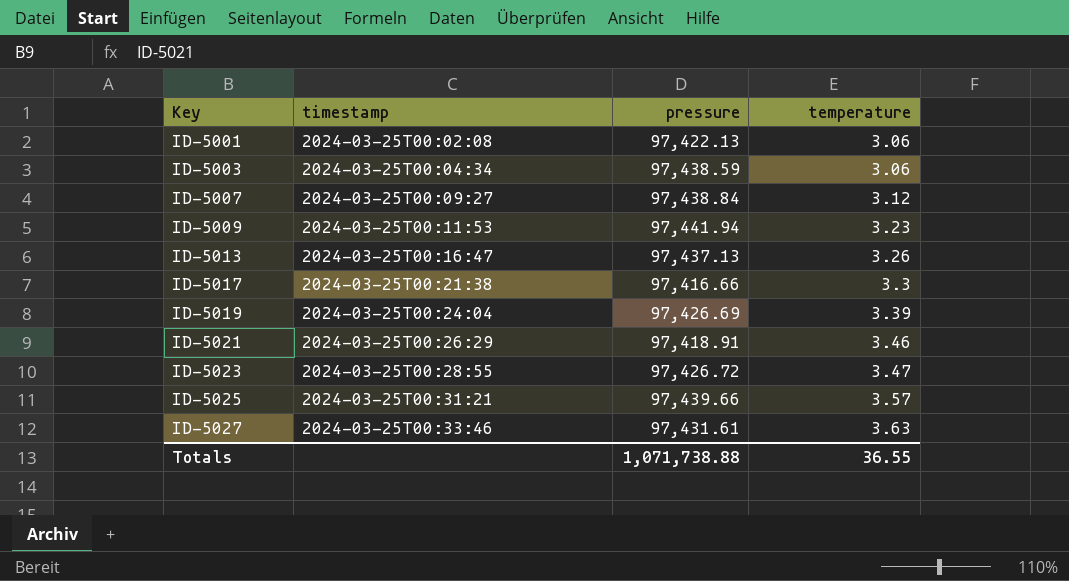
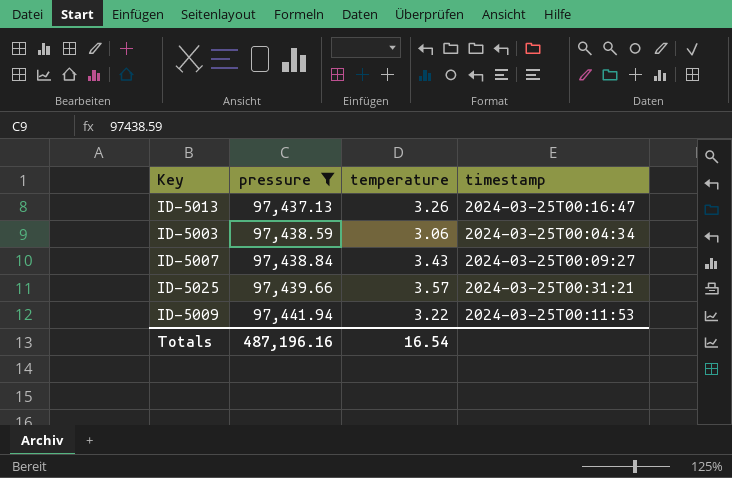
filter: none -> pressure >= 97,437.13
row order: Key ascending -> pressure ascending
column timestamp | position: 2 -> 4
ID-5007 | temperature: 3.12 -> 3.43
ID-5009 | temperature: 3.23 -> 3.22
Totals | pressure: 1,071,738.88 -> 487,196.16
Totals | temperature: 36.55 -> 16.54

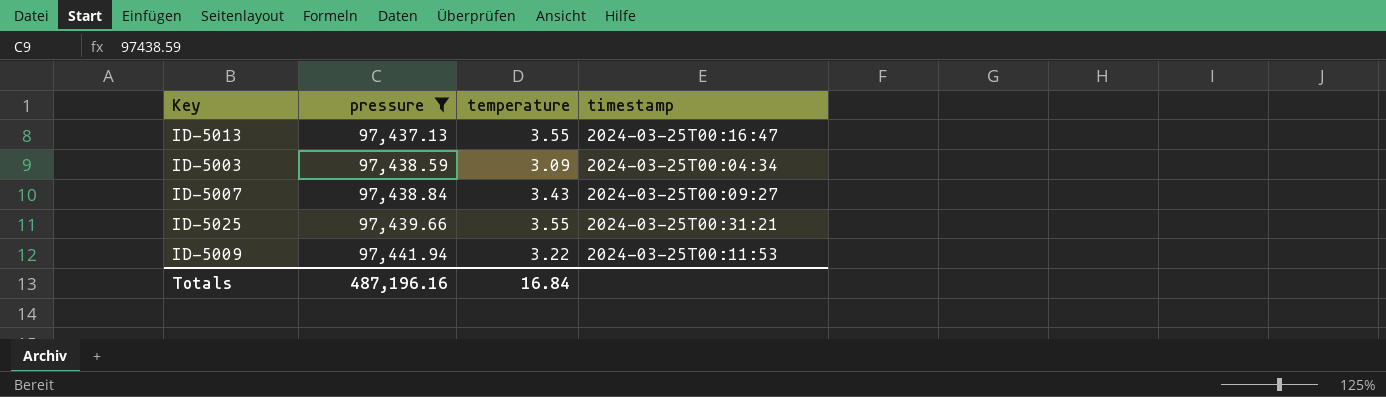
ID-5013 | temperature: 3.26 -> 3.55
ID-5003 | temperature: 3.06 -> 3.09
ID-5025 | temperature: 3.57 -> 3.55
Totals | temperature: 16.54 -> 16.84

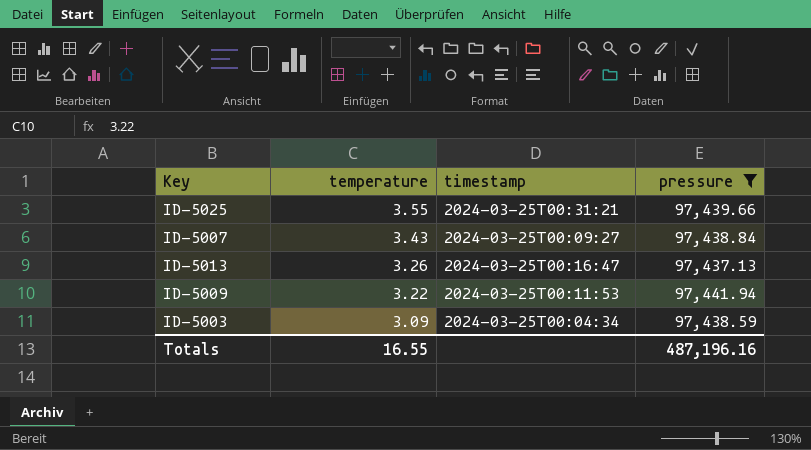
row order: pressure ascending -> temperature descending
column pressure | position: 2 -> 4
ID-5013 | temperature: 3.55 -> 3.26
Totals | temperature: 16.84 -> 16.55

